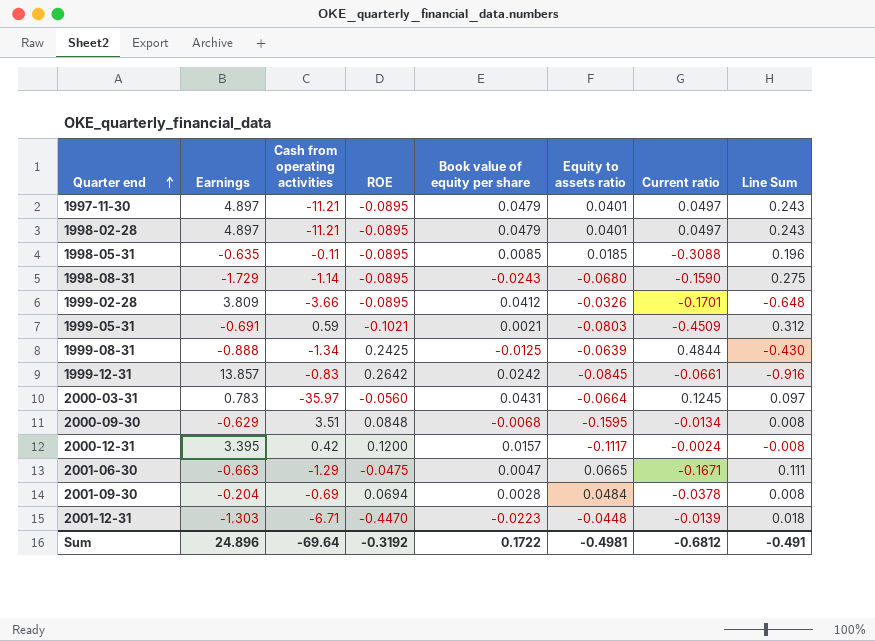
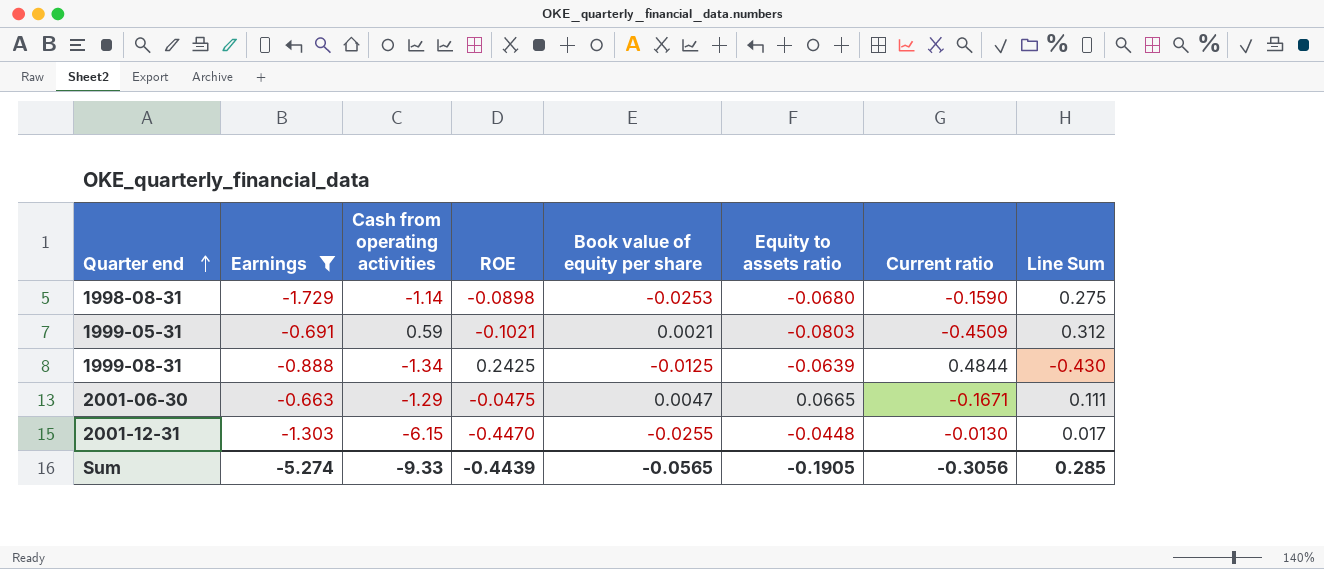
filter: none -> Earnings <= -0.663
1998-08-31 | ROE: -0.0895 -> -0.0898
1998-08-31 | Book value of equity per share: -0.0243 -> -0.0253
2001-12-31 | Cash from operating activities: -6.71 -> -6.15
2001-12-31 | Book value of equity per share: -0.0223 -> -0.0255
2001-12-31 | Current ratio: -0.0139 -> -0.0130
2001-12-31 | Line Sum: 0.018 -> 0.017
Sum | Earnings: 24.896 -> -5.274
Sum | Cash from operating activities: -69.64 -> -9.33
Sum | ROE: -0.3192 -> -0.4439
Sum | Book value of equity per share: 0.1722 -> -0.0565
Sum | Equity to assets ratio: -0.4981 -> -0.1905
Sum | Current ratio: -0.6812 -> -0.3056
Sum | Line Sum: -0.491 -> 0.285

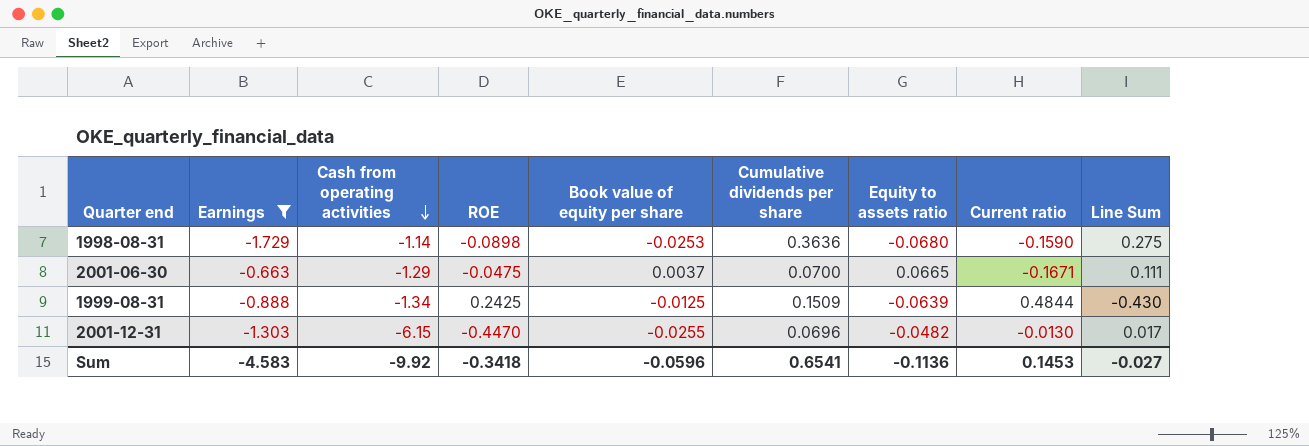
row order: Quarter end ascending -> Cash from operating activities descending
column Cumulative dividends per share | position: none -> 6
row 1999-05-31: -0.691 | 0.59 | -0.1021 | 0.0021 | -0.0803 | -0.4509 | 0.312 -> none
2001-06-30 | Book value of equity per share: 0.0047 -> 0.0037
2001-12-31 | Equity to assets ratio: -0.0448 -> -0.0482
Sum | Earnings: -5.274 -> -4.583
Sum | Cash from operating activities: -9.33 -> -9.92
Sum | ROE: -0.4439 -> -0.3418
Sum | Book value of equity per share: -0.0565 -> -0.0596
Sum | Equity to assets ratio: -0.1905 -> -0.1136
Sum | Current ratio: -0.3056 -> 0.1453
Sum | Line Sum: 0.285 -> -0.027

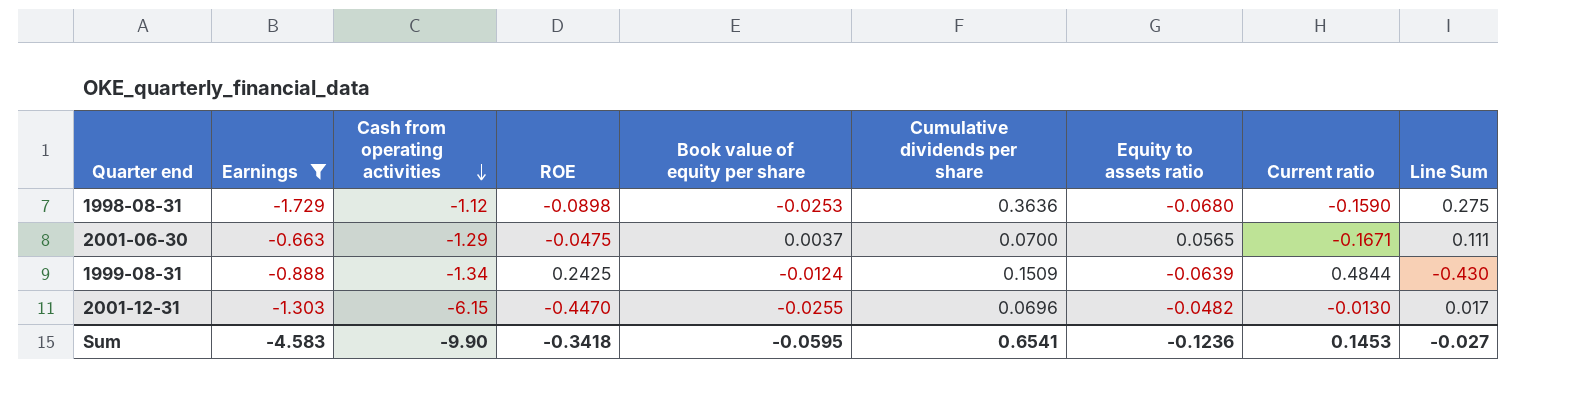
1998-08-31 | Cash from operating activities: -1.14 -> -1.12
2001-06-30 | Equity to assets ratio: 0.0665 -> 0.0565
1999-08-31 | Book value of equity per share: -0.0125 -> -0.0124
Sum | Cash from operating activities: -9.92 -> -9.90
Sum | Book value of equity per share: -0.0596 -> -0.0595
Sum | Equity to assets ratio: -0.1136 -> -0.1236

